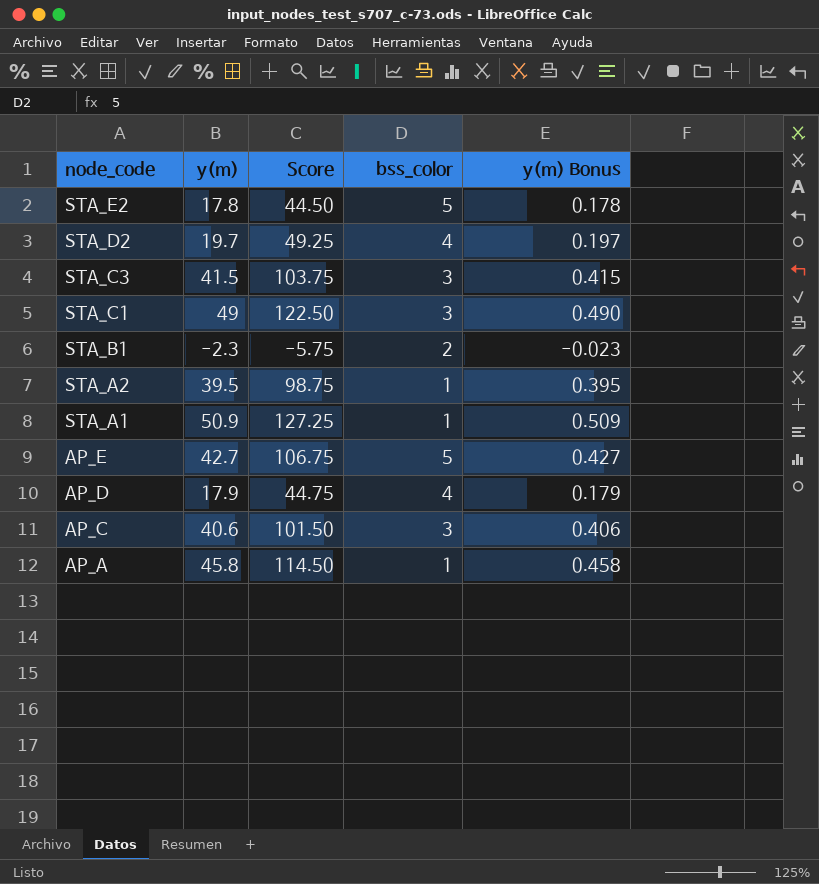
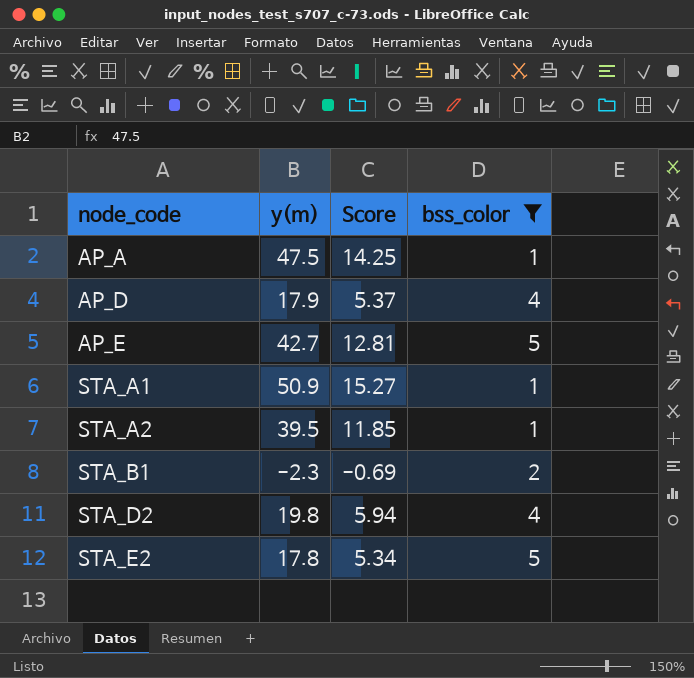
filter: none -> bss_color != 3
row order: node_code descending -> node_code ascending
column y(m) Bonus | formula: [y(m)] * 0.01 -> none
column Score | formula: [y(m)] * 2.5 -> [y(m)] * 0.3
AP_A | y(m): 45.8 -> 47.5
STA_D2 | y(m): 19.7 -> 19.8

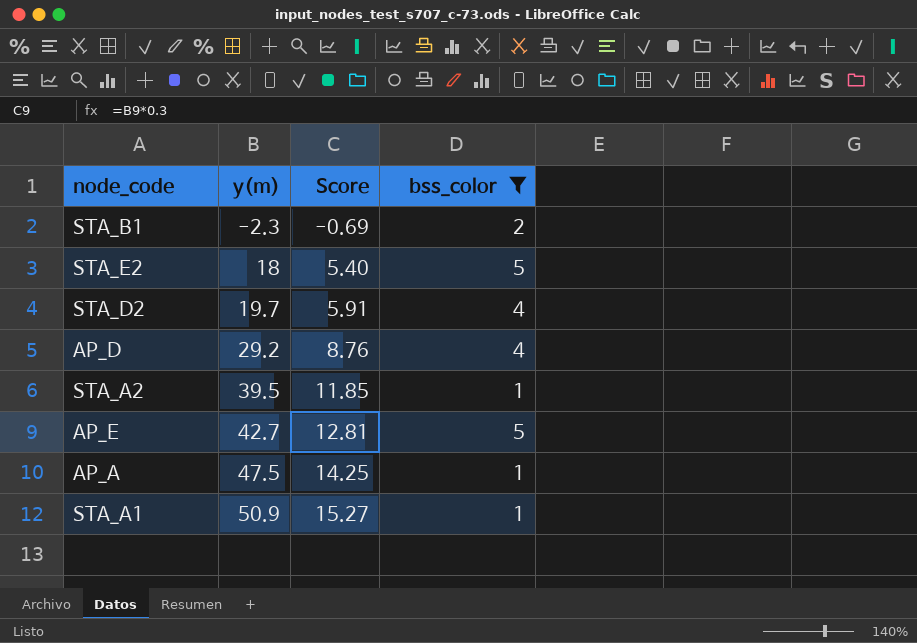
row order: node_code ascending -> y(m) ascending
STA_E2 | y(m): 17.8 -> 18
STA_E2 | Score: 5.34 -> 5.40
STA_D2 | y(m): 19.8 -> 19.7
STA_D2 | Score: 5.94 -> 5.91
AP_D | y(m): 17.9 -> 29.2
AP_D | Score: 5.37 -> 8.76

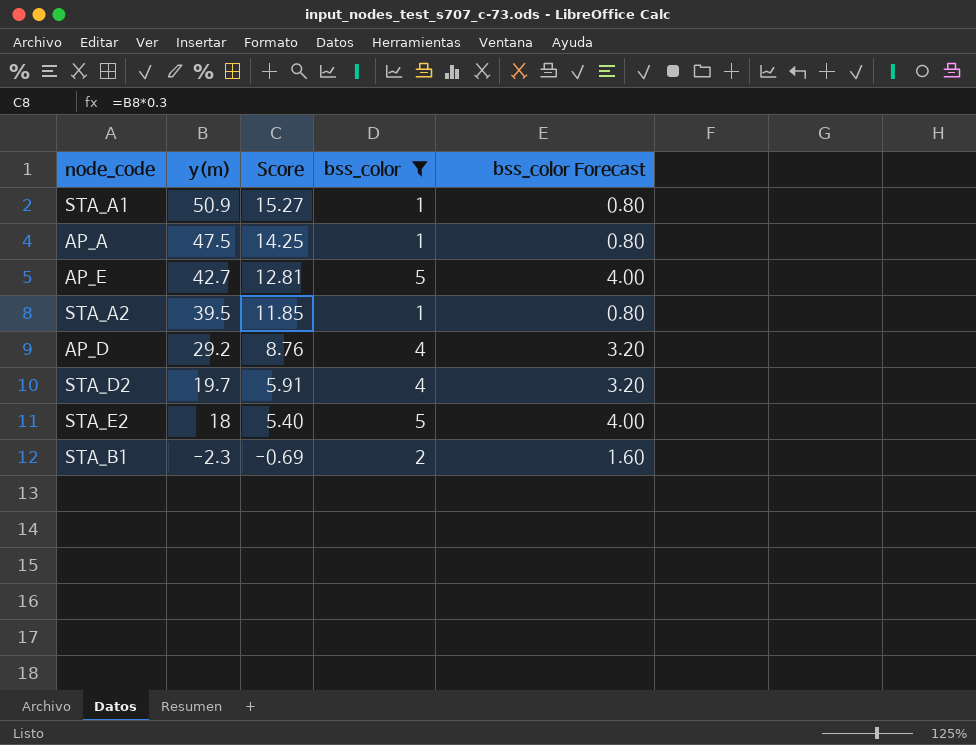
row order: y(m) ascending -> y(m) descending
column bss_color Forecast | formula: none -> [bss_color] * 0.8

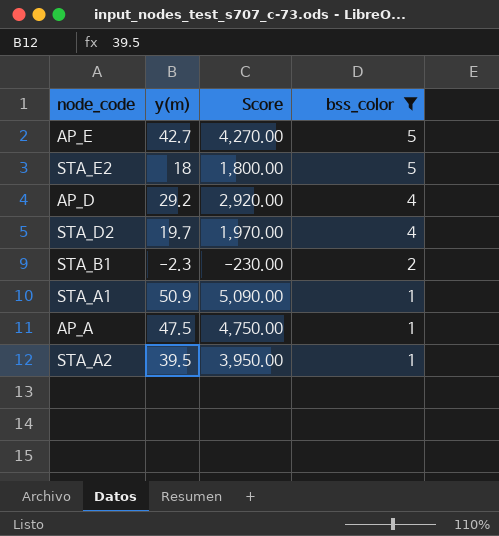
row order: y(m) descending -> bss_color descending
column bss_color Forecast | formula: [bss_color] * 0.8 -> none
column Score | formula: [y(m)] * 0.3 -> [y(m)] * 100

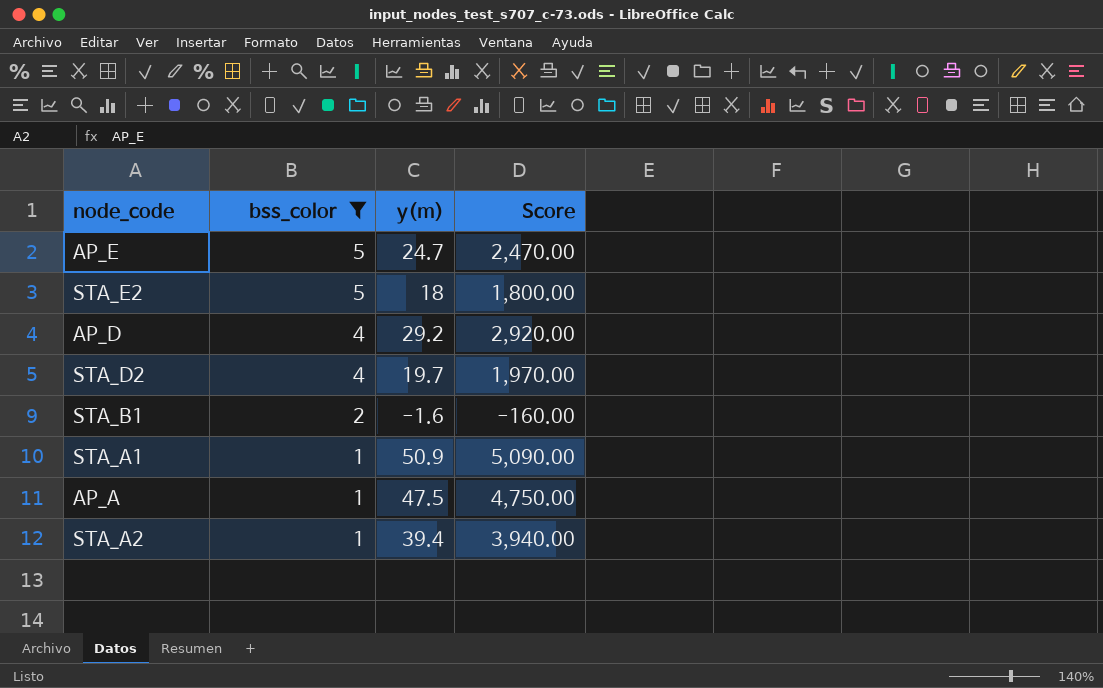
column bss_color | position: 4 -> 2
AP_E | y(m): 42.7 -> 24.7
AP_E | Score: 4,270.00 -> 2,470.00
STA_B1 | y(m): -2.3 -> -1.6
STA_B1 | Score: -230.00 -> -160.00
STA_A2 | y(m): 39.5 -> 39.4
STA_A2 | Score: 3,950.00 -> 3,940.00

